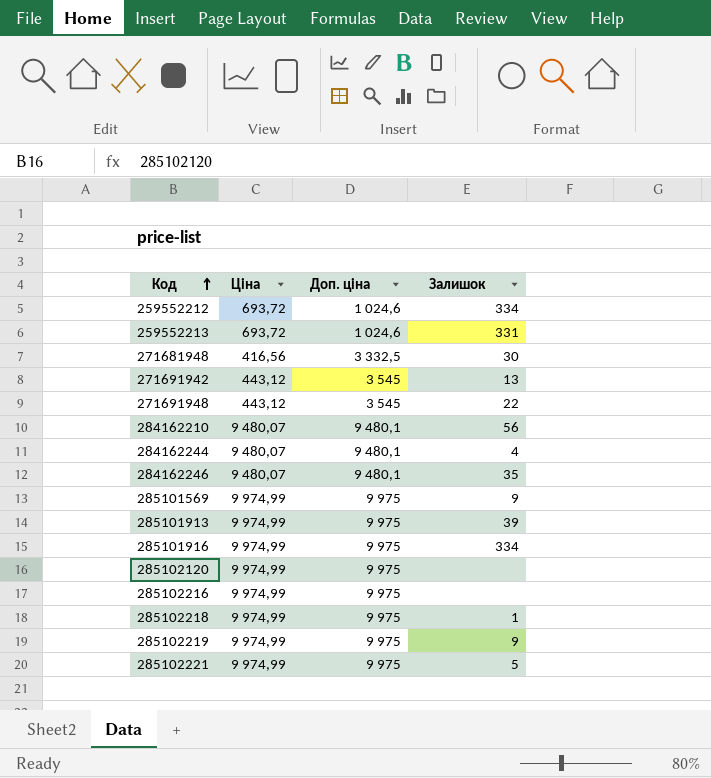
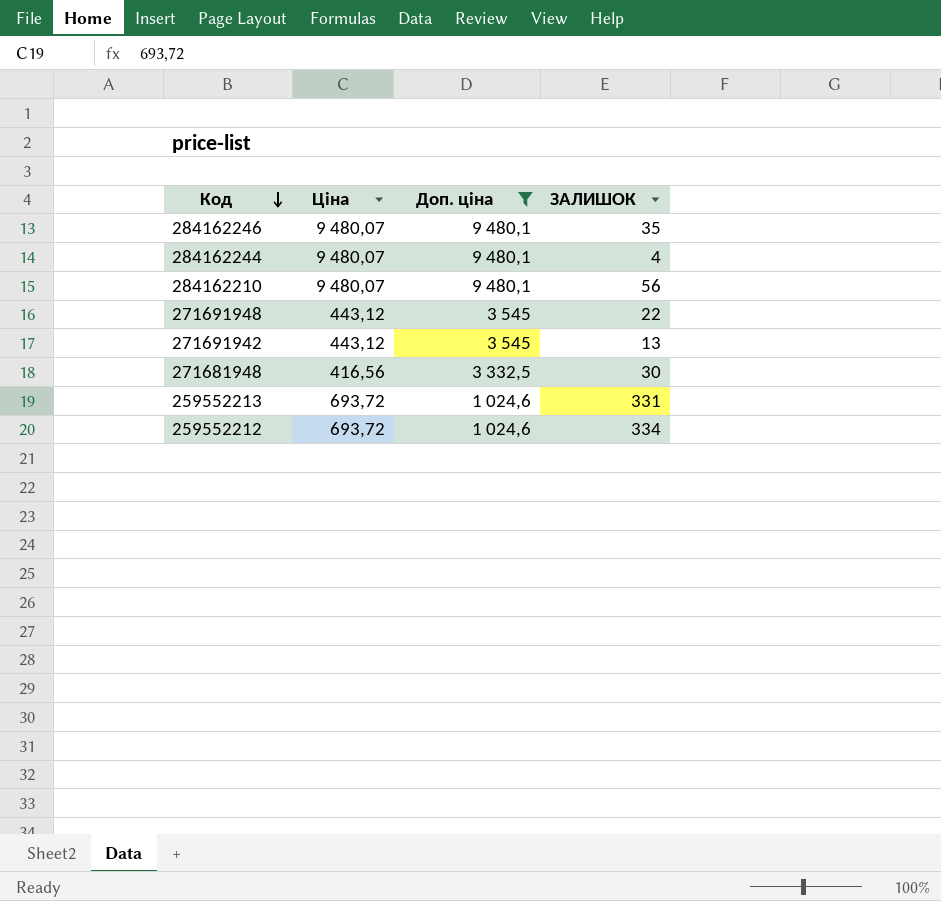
filter: none -> Доп. ціна != 9 975
row order: Код ascending -> Код descending
column name: Залишок -> ЗАЛИШОК

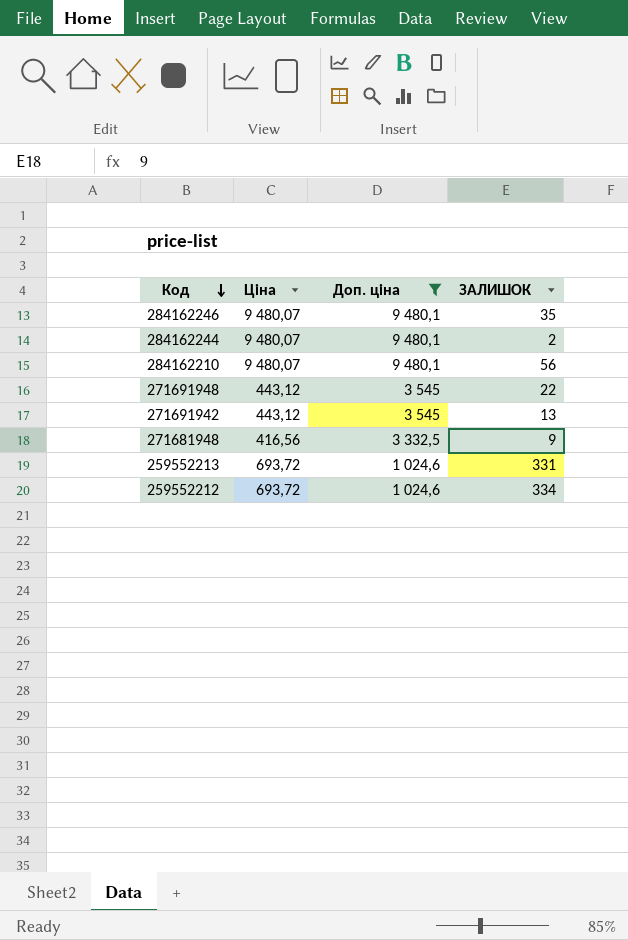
284162244 | ЗАЛИШОК: 4 -> 2
271681948 | ЗАЛИШОК: 30 -> 9

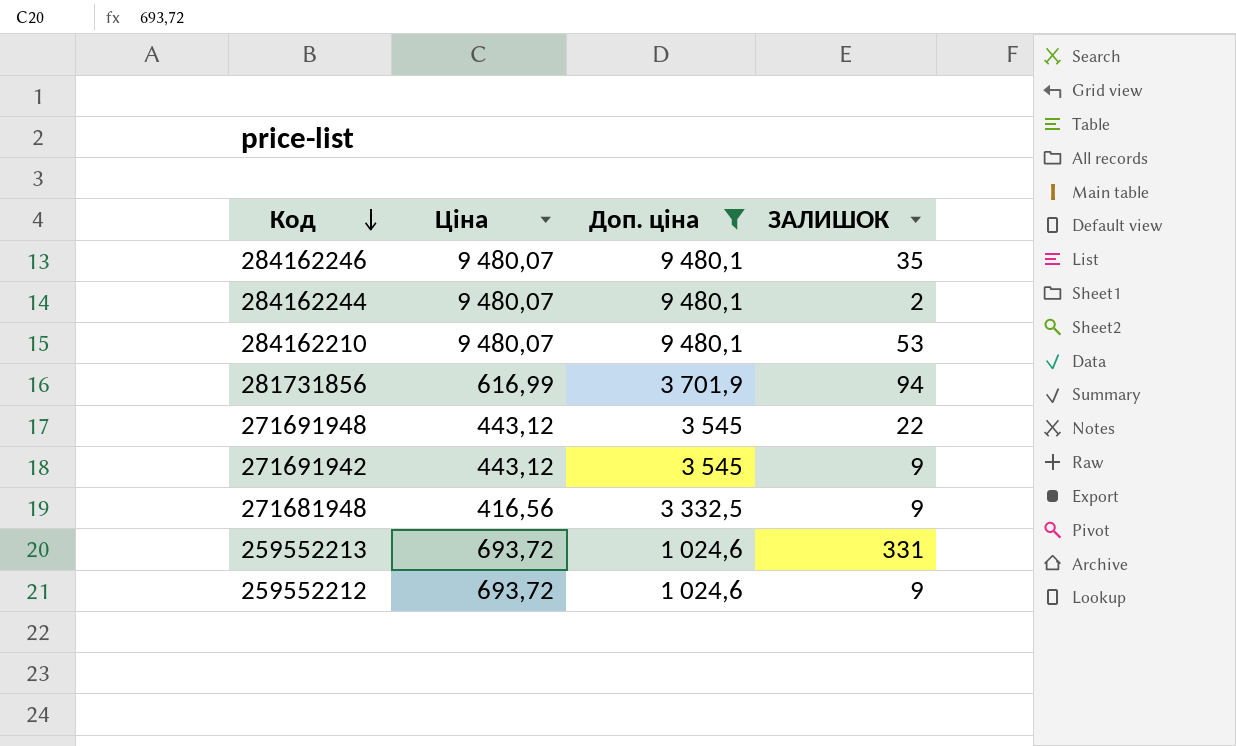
284162210 | ЗАЛИШОК: 56 -> 53
row 281731856: none -> 616,99 | 3 701,9 | 94
271691942 | ЗАЛИШОК: 13 -> 9
259552212 | ЗАЛИШОК: 334 -> 9

